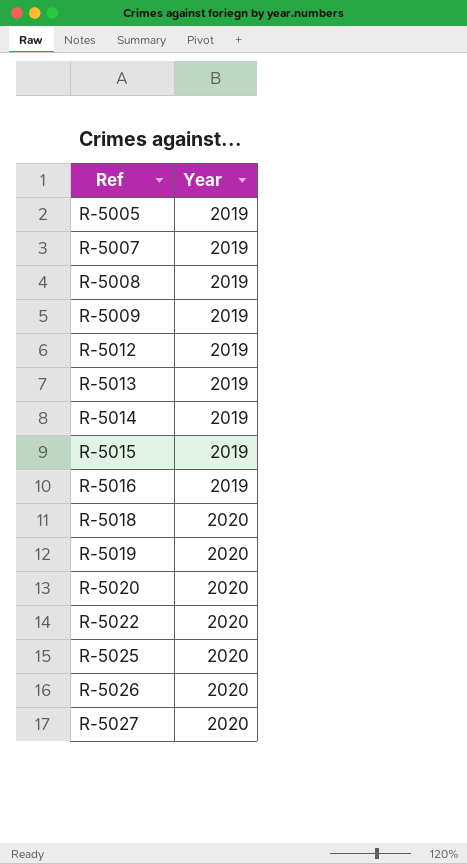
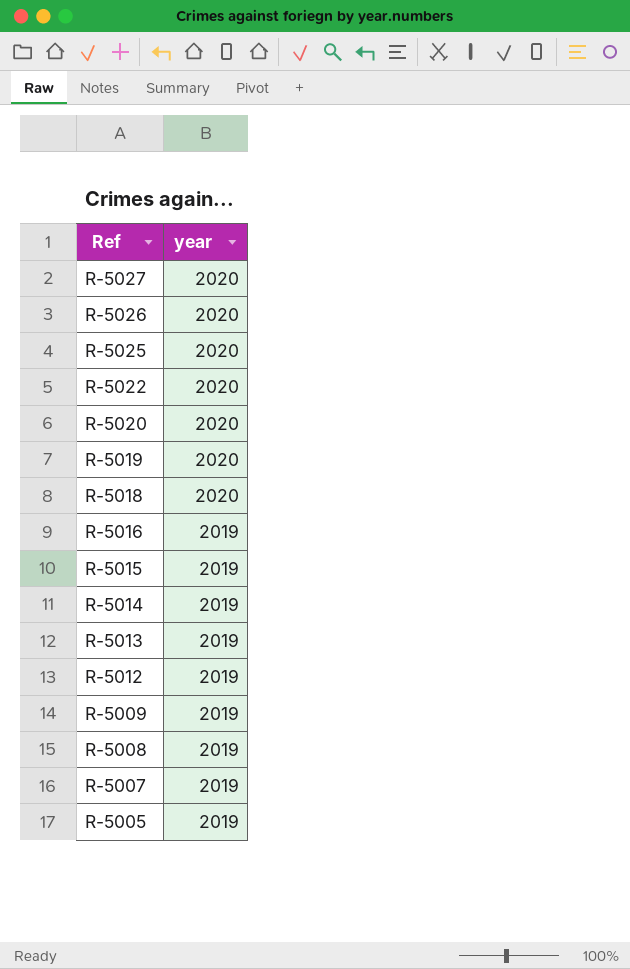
row order: Ref ascending -> Ref descending
column name: Year -> year

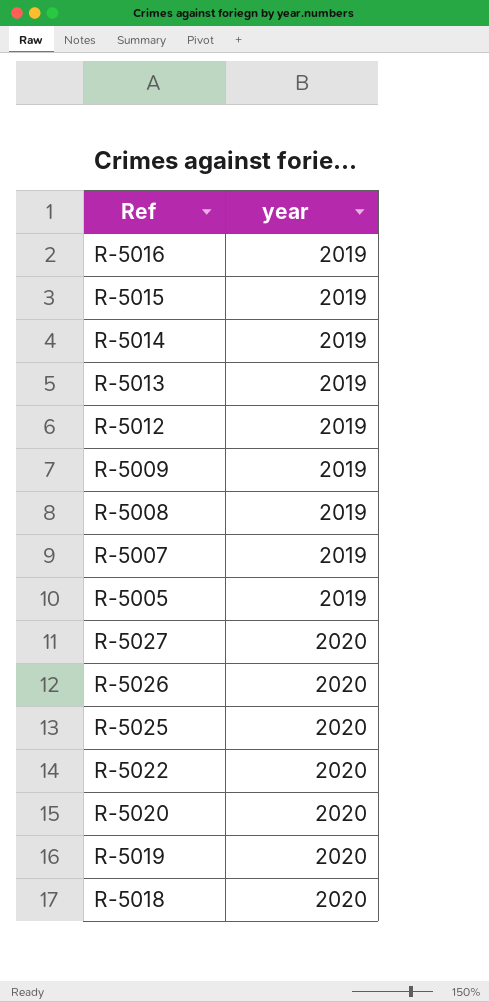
row order: Ref descending -> year ascending

